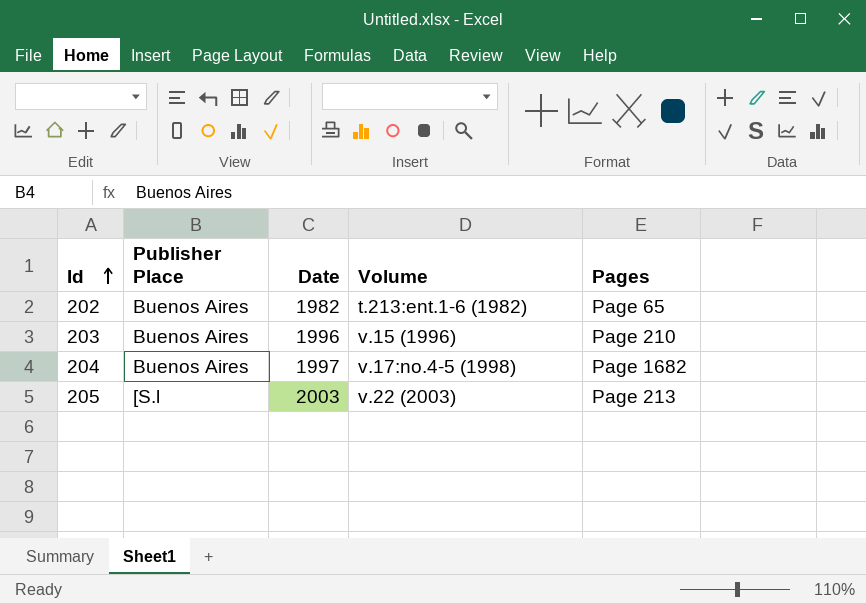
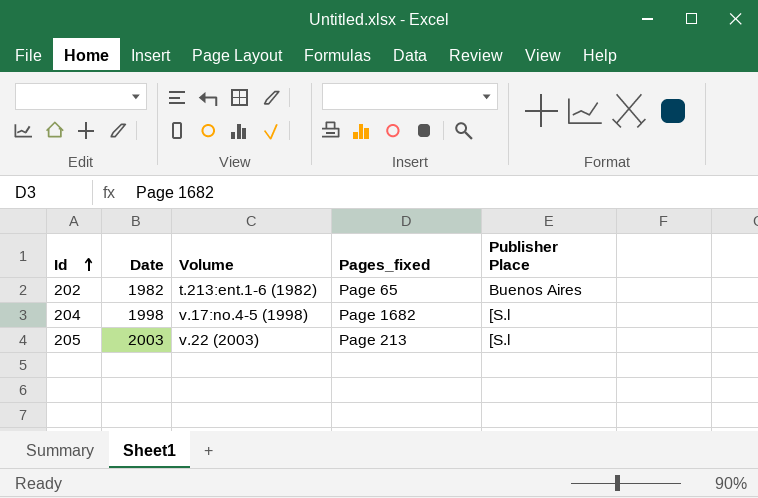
column name: Pages -> Pages_fixed
column Publisher Place | position: 2 -> 5
row 203: Buenos Aires | 1996 | v.15 (1996) | Page 210 -> none
204 | Date: 1997 -> 1998
204 | Publisher Place: Buenos Aires -> [S.l

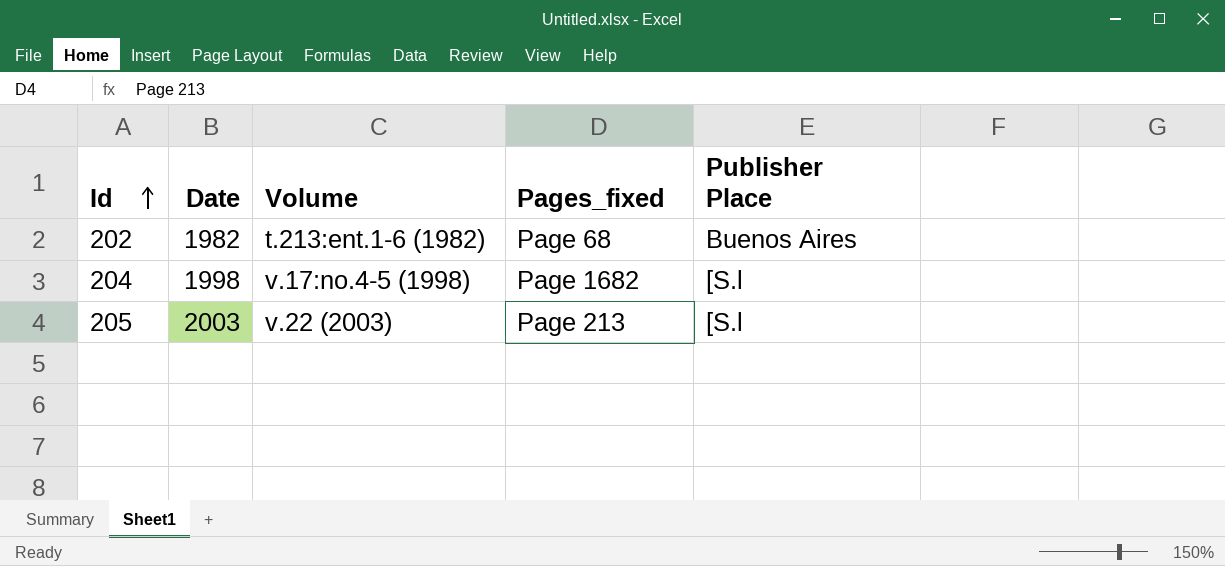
202 | Pages_fixed: Page 65 -> Page 68

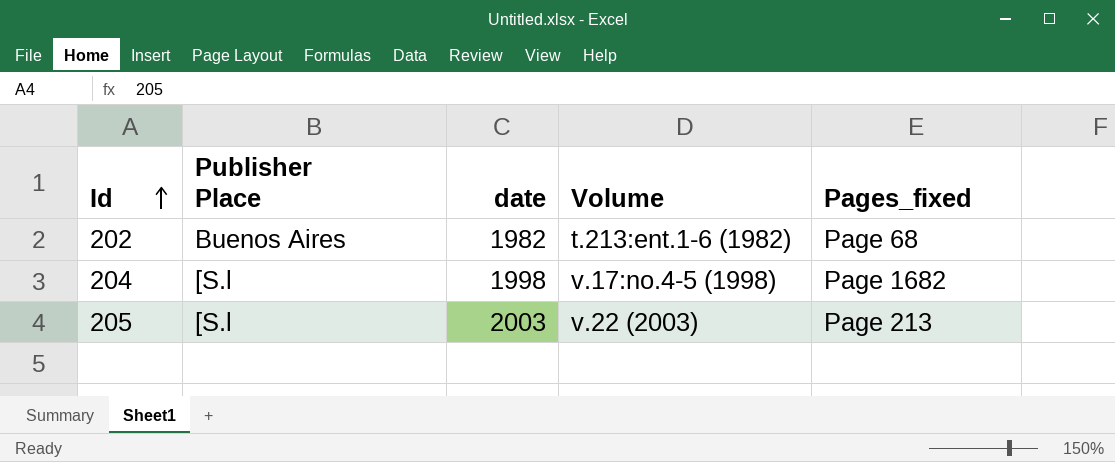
column Publisher Place | position: 5 -> 2
column name: Date -> date

